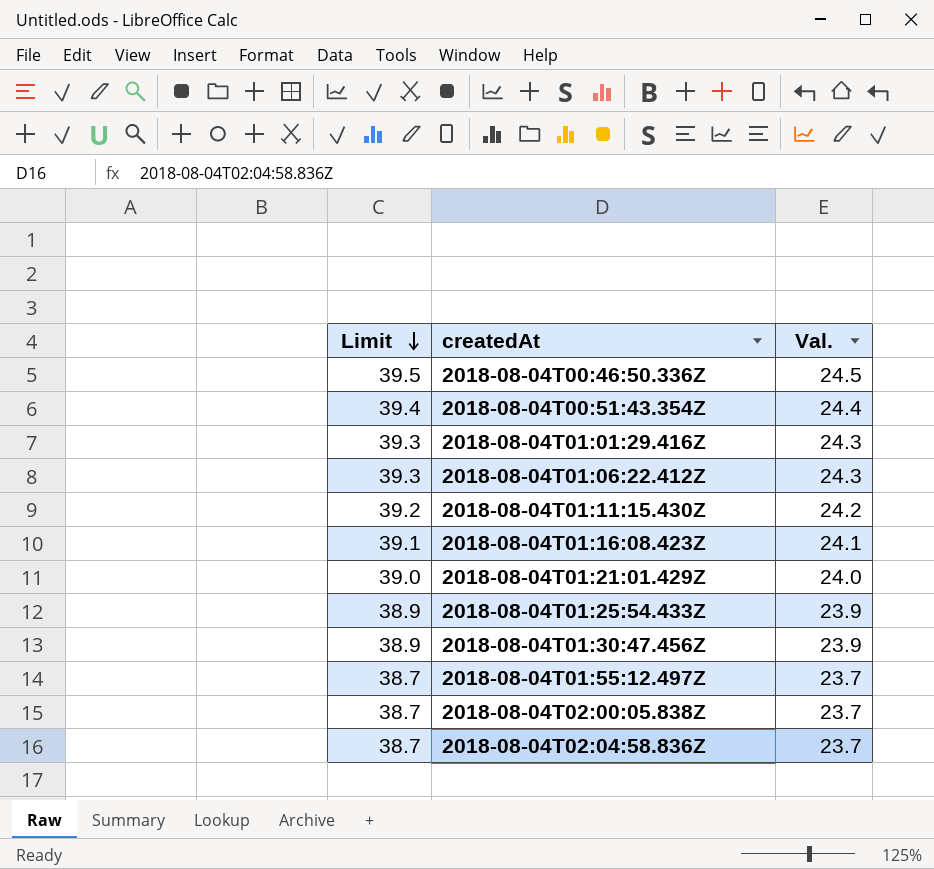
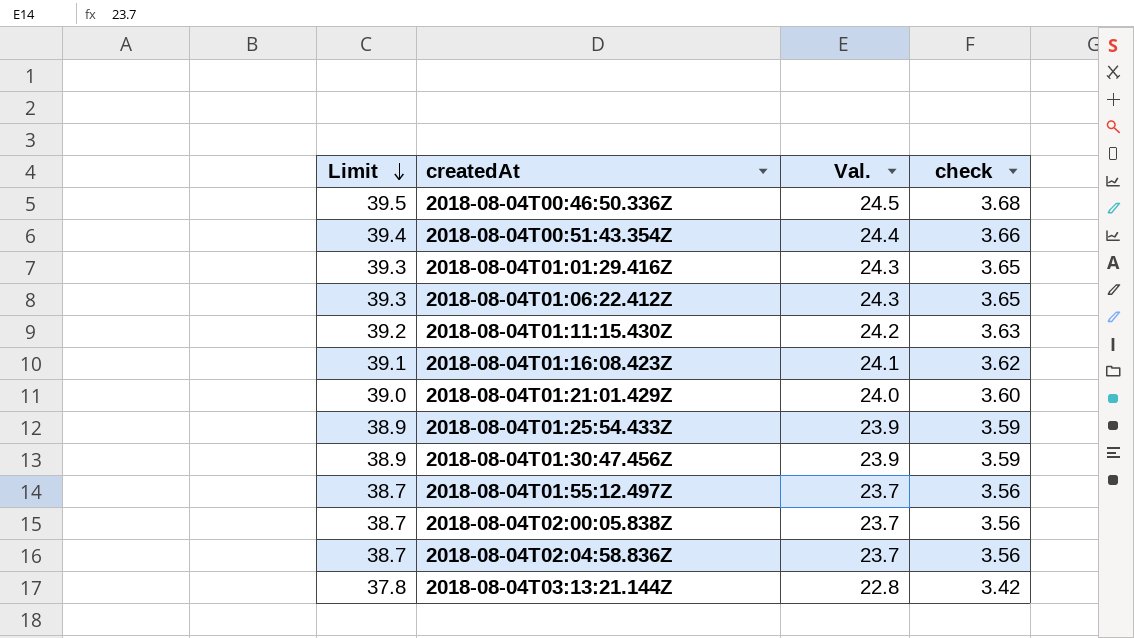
column check | formula: none -> [Val.] * 0.15
row 2018-08-04T03:13:21.144Z: none -> 37.8 | 22.8 | 3.42

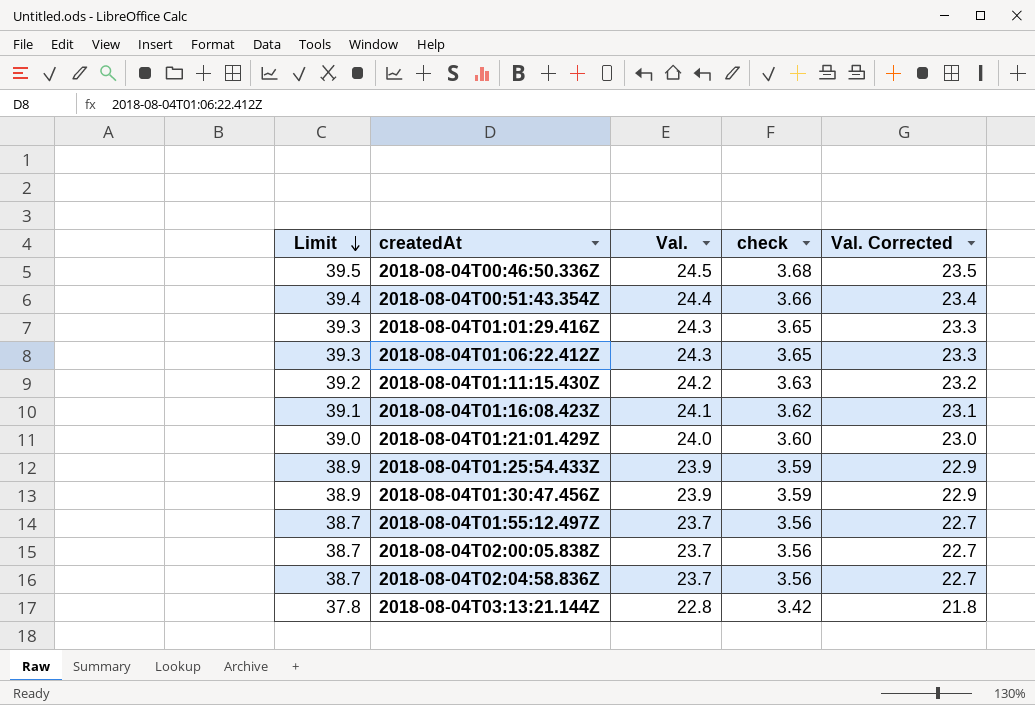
column Val. Corrected | formula: none -> [Val.] - 1

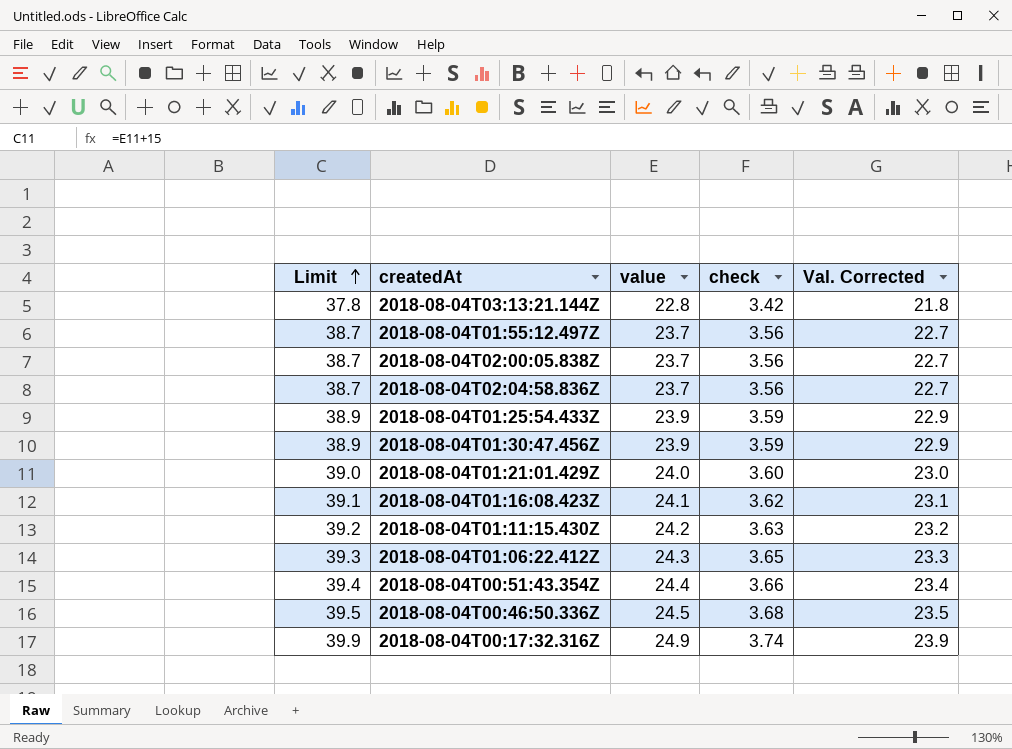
row order: Limit descending -> Limit ascending
column name: Val. -> value
row 2018-08-04T01:01:29.416Z: 39.3 | 24.3 | 3.65 | 23.3 -> none
row 2018-08-04T00:17:32.316Z: none -> 39.9 | 24.9 | 3.74 | 23.9

